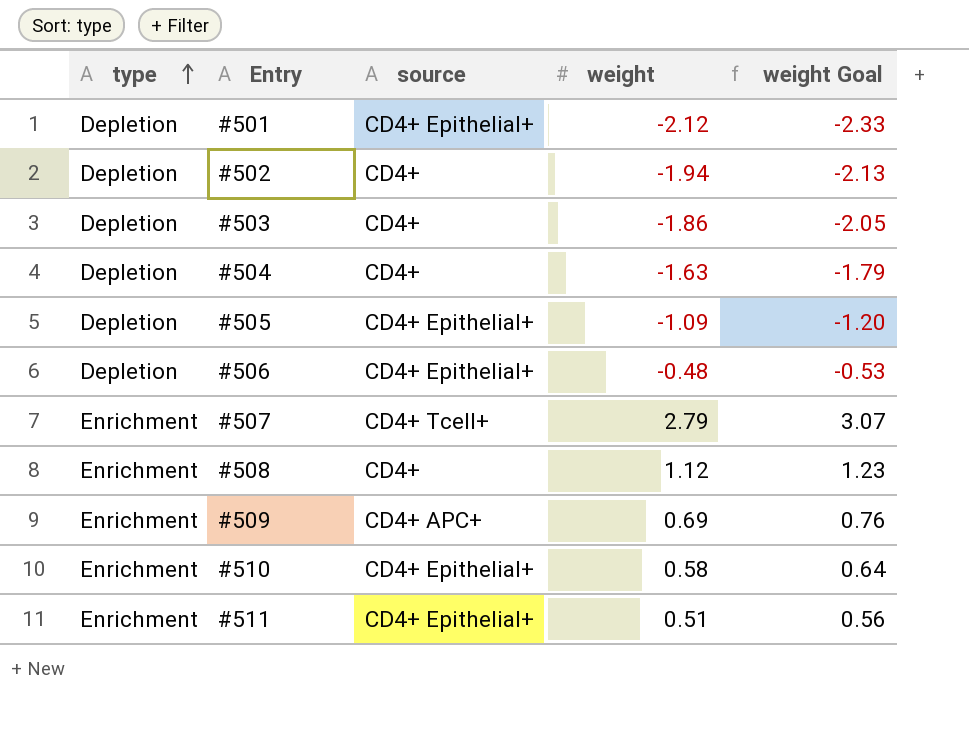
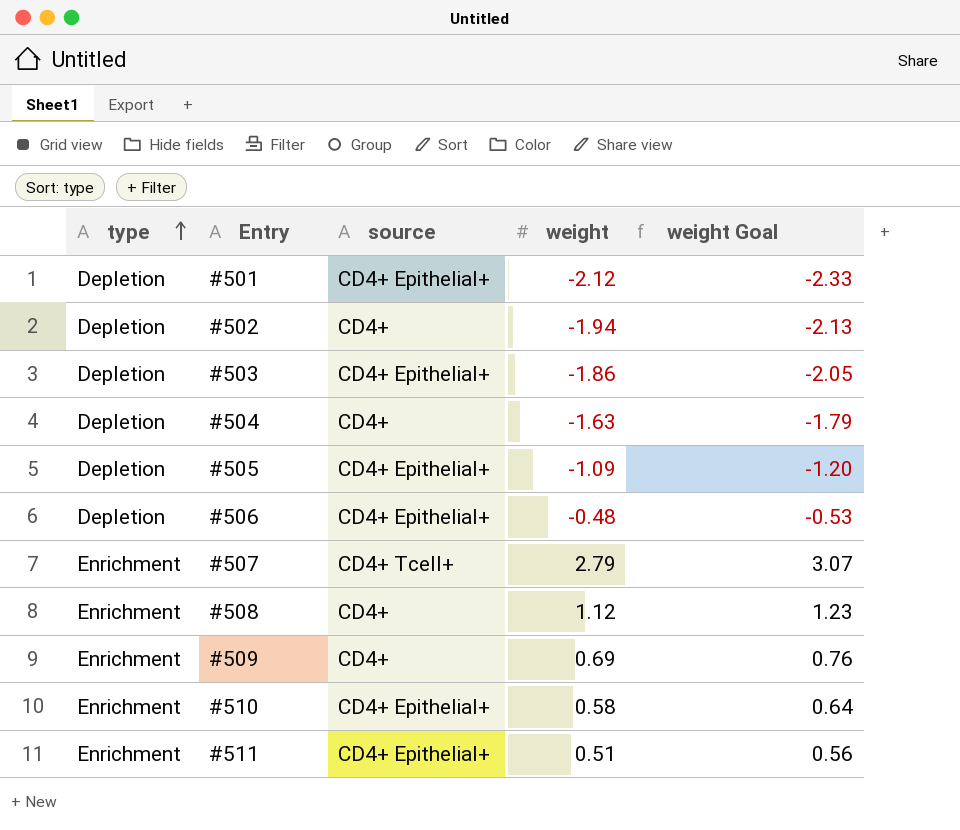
#503 | source: CD4+ -> CD4+ Epithelial+
#509 | source: CD4+ APC+ -> CD4+

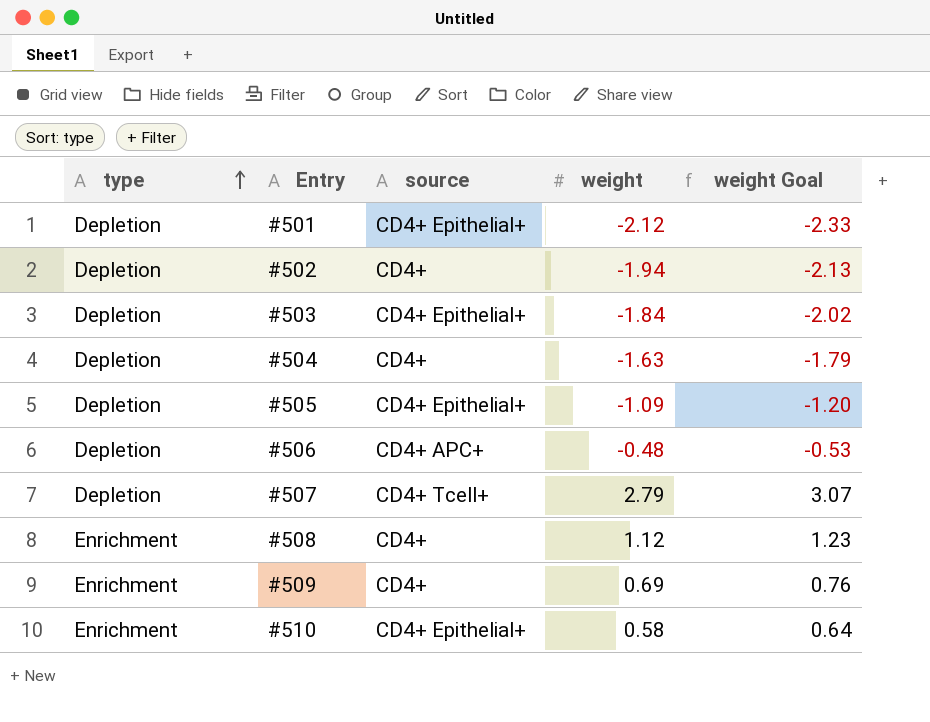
row #511: Enrichment | CD4+ Epithelial+ | 0.51 | 0.56 -> none
#503 | weight: -1.86 -> -1.84
#503 | weight Goal: -2.05 -> -2.02
#506 | source: CD4+ Epithelial+ -> CD4+ APC+
#507 | type: Enrichment -> Depletion

